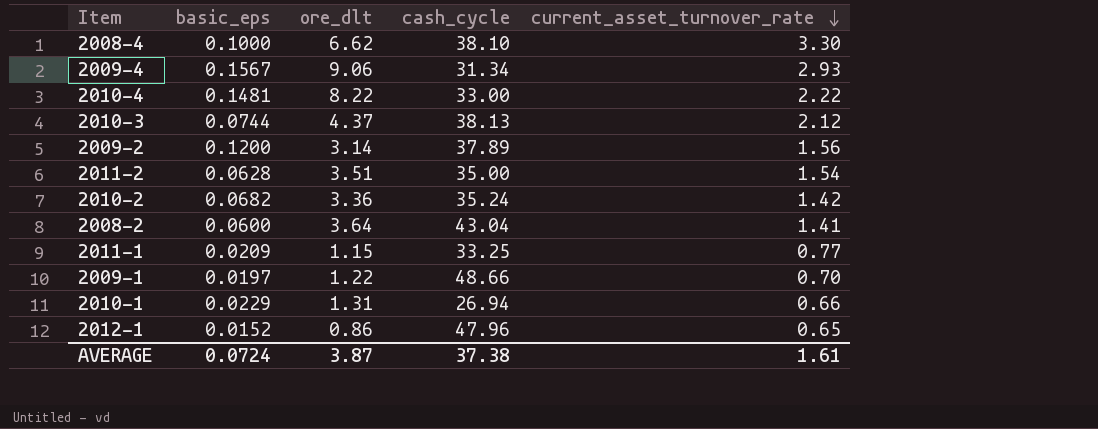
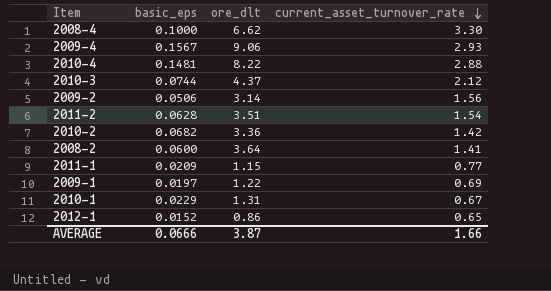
column cash_cycle | position: 4 -> none
2010-4 | current_asset_turnover_rate: 2.22 -> 2.88
2009-2 | basic_eps: 0.1200 -> 0.0506
2009-1 | current_asset_turnover_rate: 0.70 -> 0.69
2010-1 | current_asset_turnover_rate: 0.66 -> 0.67
AVERAGE | basic_eps: 0.0724 -> 0.0666
AVERAGE | current_asset_turnover_rate: 1.61 -> 1.66

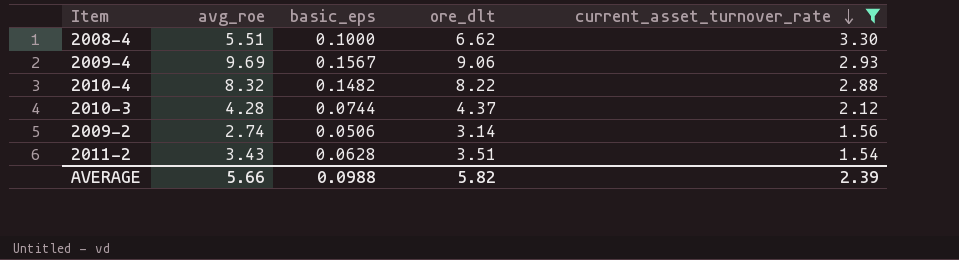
filter: none -> current_asset_turnover_rate >= 1.54
column avg_roe | position: none -> 2
2010-4 | basic_eps: 0.1481 -> 0.1482
AVERAGE | basic_eps: 0.0666 -> 0.0988
AVERAGE | ore_dlt: 3.87 -> 5.82
AVERAGE | current_asset_turnover_rate: 1.66 -> 2.39

